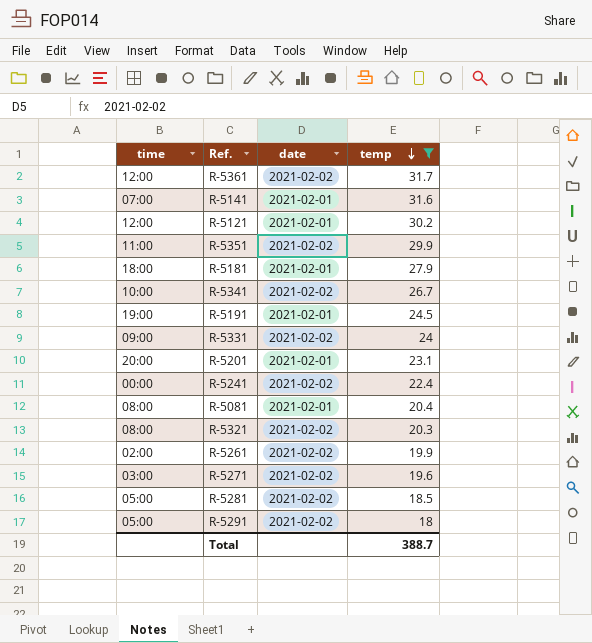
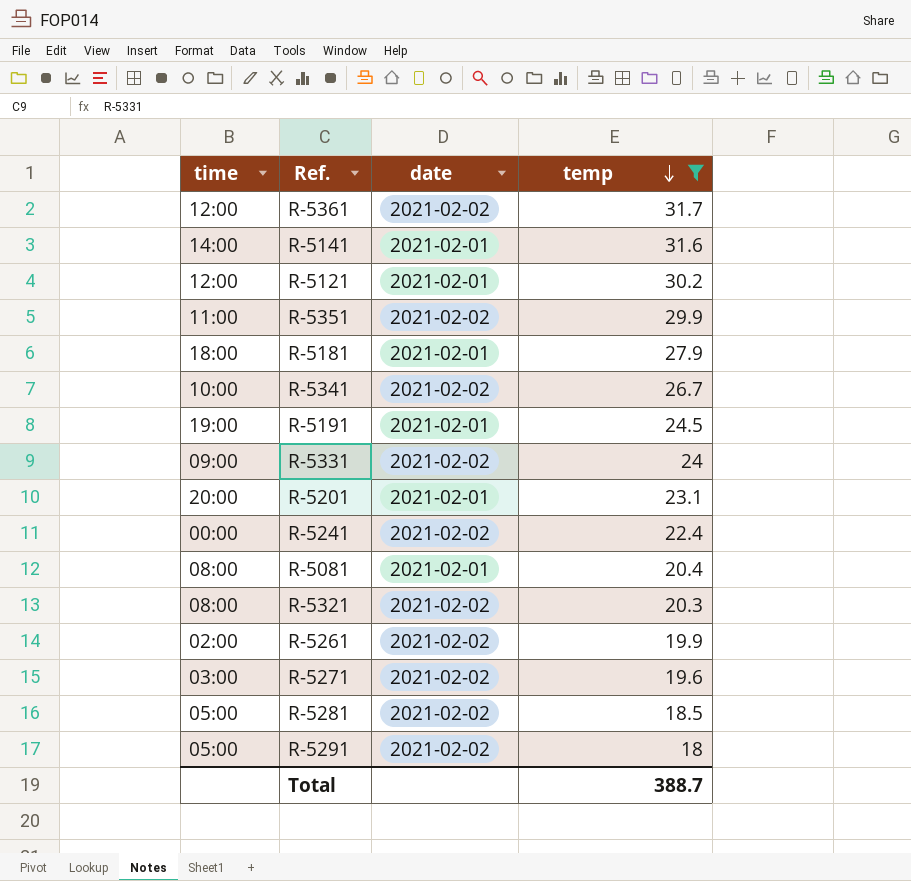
R-5141 | time: 07:00 -> 14:00

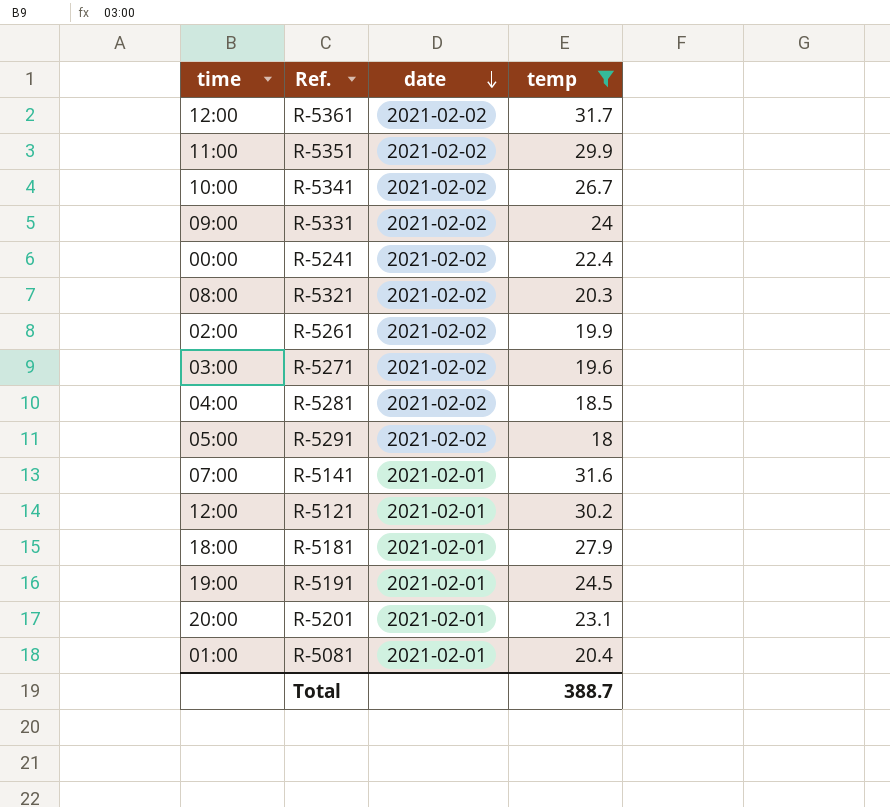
row order: temp descending -> date descending
R-5281 | time: 05:00 -> 04:00
R-5141 | time: 14:00 -> 07:00
R-5081 | time: 08:00 -> 01:00

